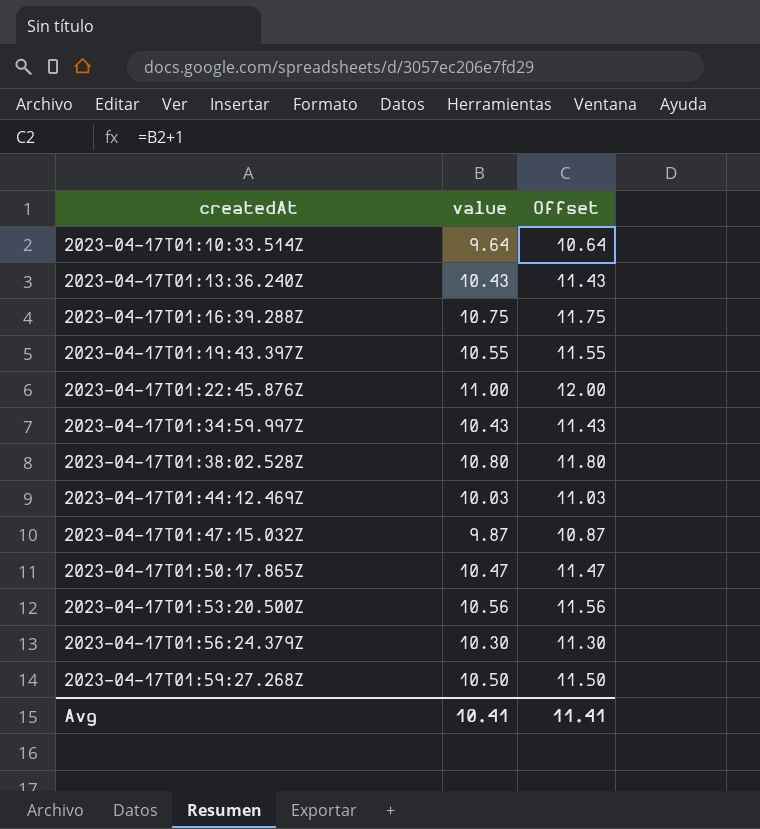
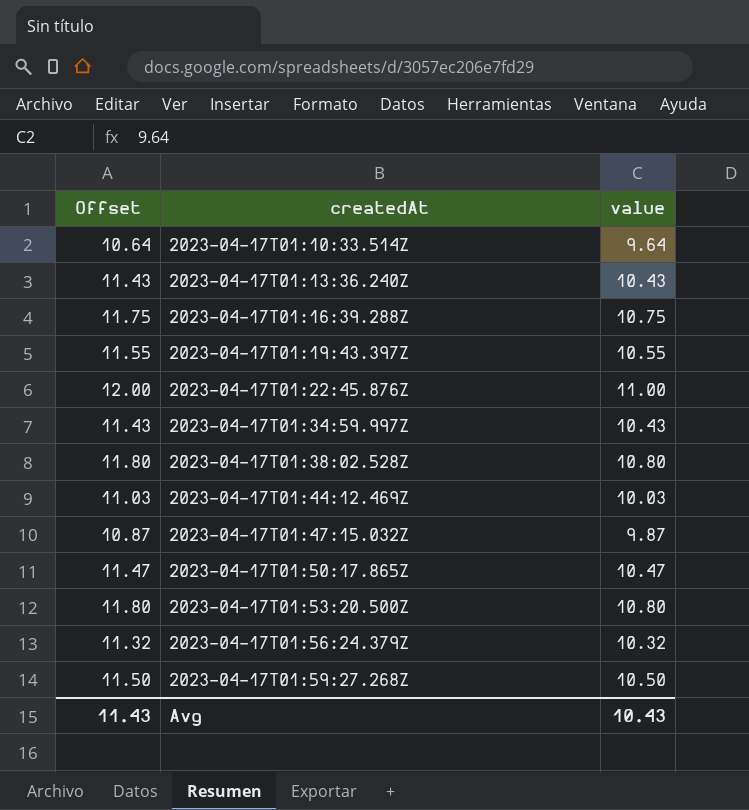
column Offset | position: 3 -> 1
2023-04-17T01:53:20.500Z | Offset: 11.56 -> 11.80
2023-04-17T01:53:20.500Z | value: 10.56 -> 10.80
2023-04-17T01:56:24.379Z | Offset: 11.30 -> 11.32
2023-04-17T01:56:24.379Z | value: 10.30 -> 10.32
Avg | Offset: 11.41 -> 11.43
Avg | value: 10.41 -> 10.43

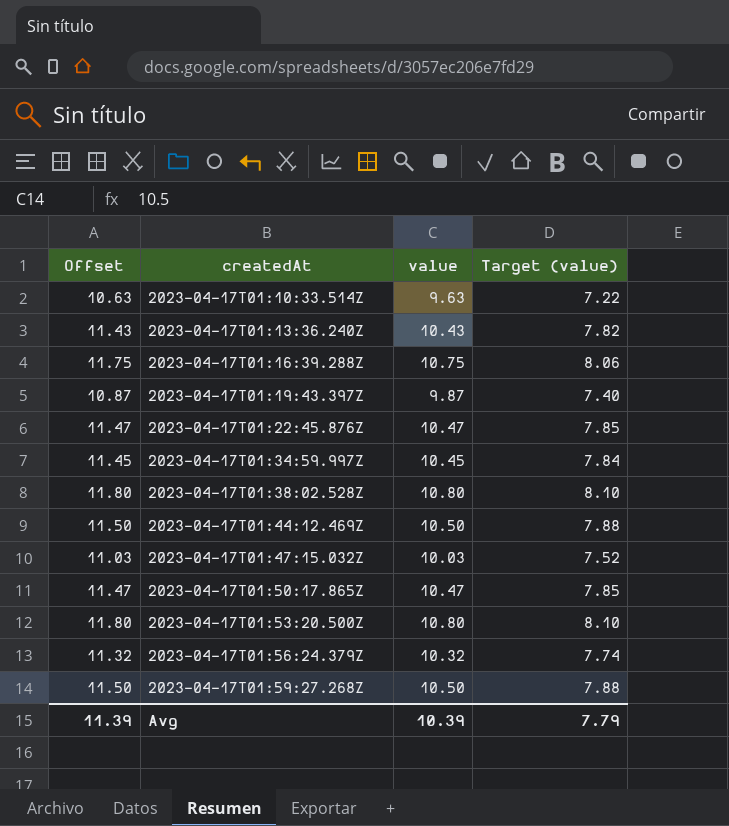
column Target (value) | formula: none -> [value] * 0.75
2023-04-17T01:10:33.514Z | Offset: 10.64 -> 10.63
2023-04-17T01:10:33.514Z | value: 9.64 -> 9.63
2023-04-17T01:19:43.397Z | Offset: 11.55 -> 10.87
2023-04-17T01:19:43.397Z | value: 10.55 -> 9.87
2023-04-17T01:22:45.876Z | Offset: 12.00 -> 11.47
2023-04-17T01:22:45.876Z | value: 11.00 -> 10.47
2023-04-17T01:34:59.997Z | Offset: 11.43 -> 11.45
2023-04-17T01:34:59.997Z | value: 10.43 -> 10.45
2023-04-17T01:44:12.469Z | Offset: 11.03 -> 11.50
2023-04-17T01:44:12.469Z | value: 10.03 -> 10.50
2023-04-17T01:47:15.032Z | Offset: 10.87 -> 11.03
2023-04-17T01:47:15.032Z | value: 9.87 -> 10.03
Avg | Offset: 11.43 -> 11.39
Avg | value: 10.43 -> 10.39

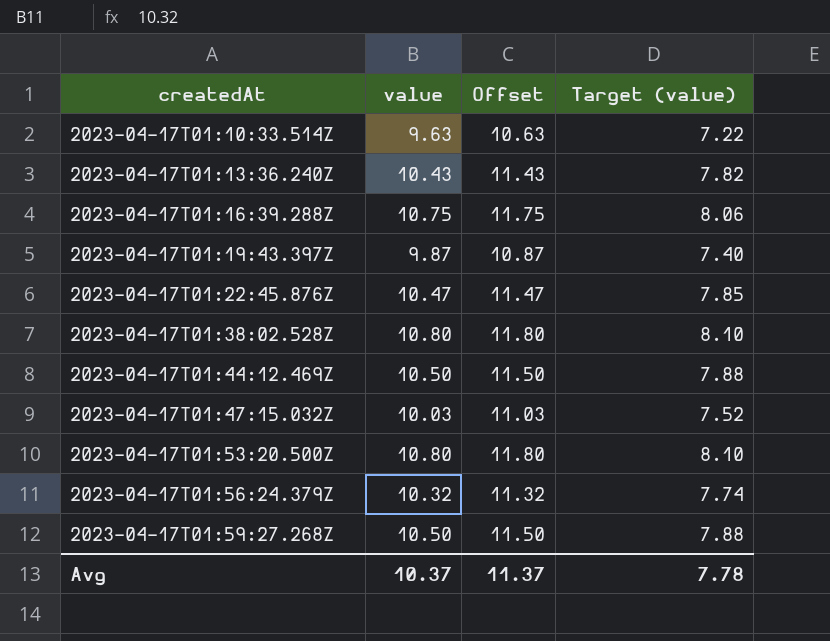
column Offset | position: 1 -> 3
row 2023-04-17T01:34:59.997Z: 11.45 | 10.45 | 7.84 -> none
row 2023-04-17T01:50:17.865Z: 11.47 | 10.47 | 7.85 -> none
Avg | value: 10.39 -> 10.37
Avg | Offset: 11.39 -> 11.37
Avg | Target (value): 7.79 -> 7.78

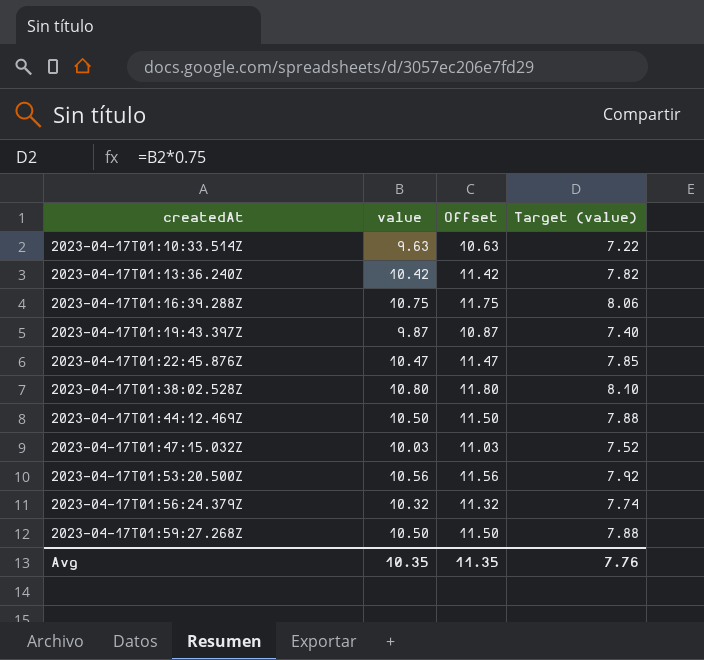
2023-04-17T01:13:36.240Z | value: 10.43 -> 10.42
2023-04-17T01:13:36.240Z | Offset: 11.43 -> 11.42
2023-04-17T01:53:20.500Z | value: 10.80 -> 10.56
2023-04-17T01:53:20.500Z | Offset: 11.80 -> 11.56
2023-04-17T01:53:20.500Z | Target (value): 8.10 -> 7.92
Avg | value: 10.37 -> 10.35
Avg | Offset: 11.37 -> 11.35
Avg | Target (value): 7.78 -> 7.76

